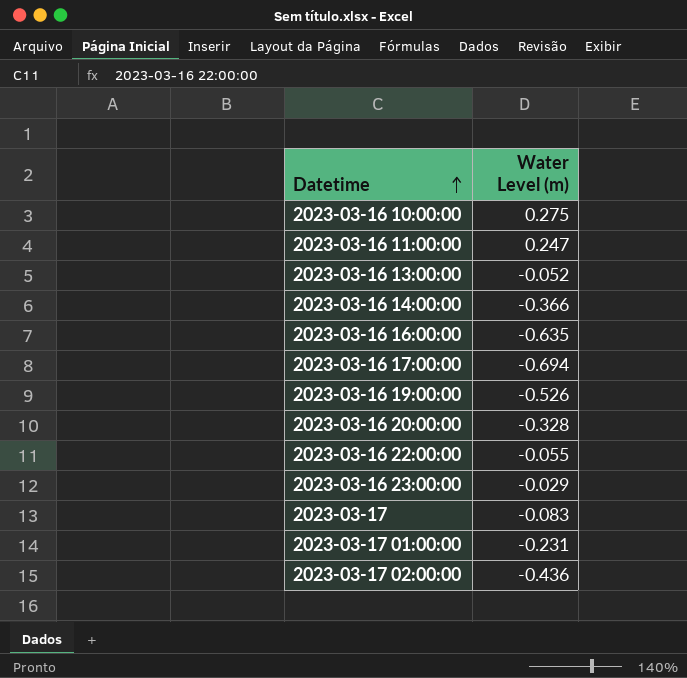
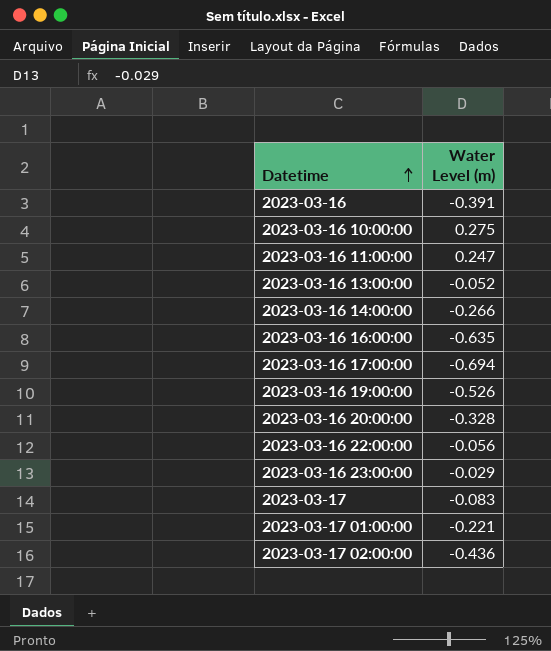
row 2023-03-16: none -> -0.391
2023-03-16 14:00:00 | Water Level (m): -0.366 -> -0.266
2023-03-16 22:00:00 | Water Level (m): -0.055 -> -0.056
2023-03-17 01:00:00 | Water Level (m): -0.231 -> -0.221

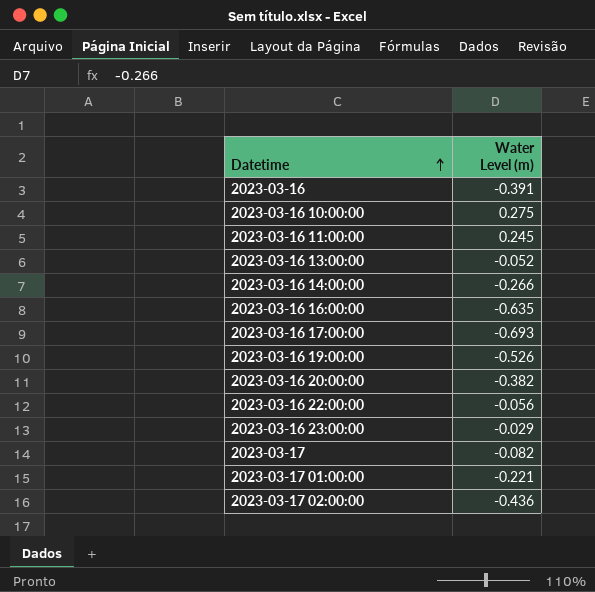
2023-03-16 11:00:00 | Water Level (m): 0.247 -> 0.245
2023-03-16 17:00:00 | Water Level (m): -0.694 -> -0.693
2023-03-16 20:00:00 | Water Level (m): -0.328 -> -0.382
2023-03-17 | Water Level (m): -0.083 -> -0.082

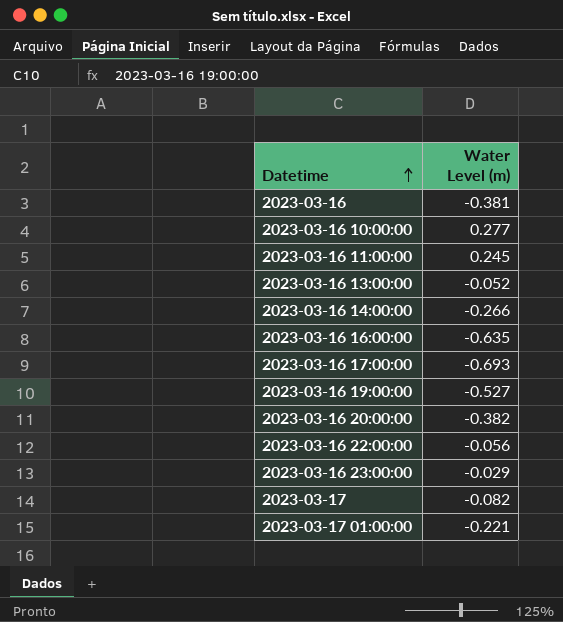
row 2023-03-17 02:00:00: -0.436 -> none
2023-03-16 | Water Level (m): -0.391 -> -0.381
2023-03-16 10:00:00 | Water Level (m): 0.275 -> 0.277
2023-03-16 19:00:00 | Water Level (m): -0.526 -> -0.527

